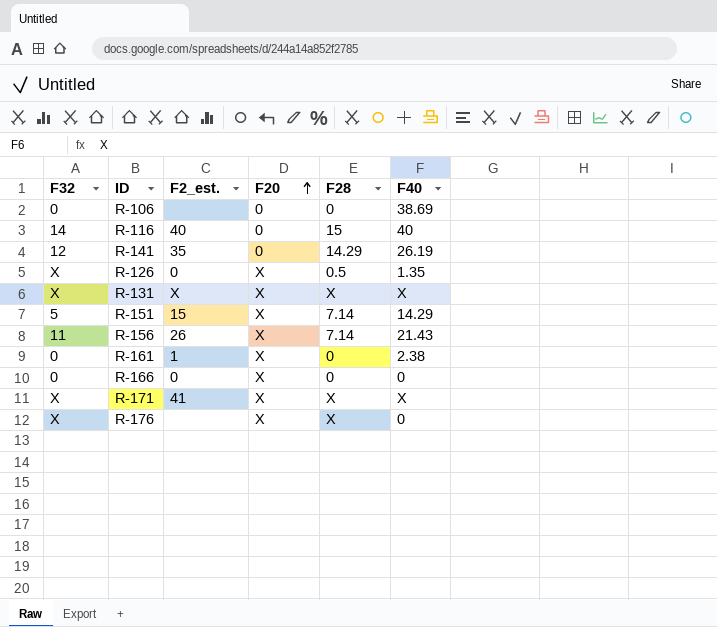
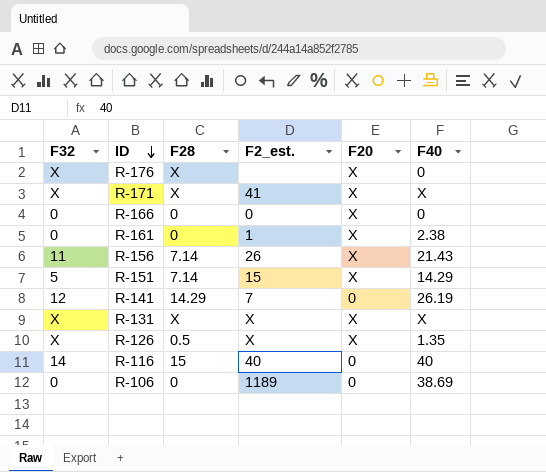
row order: F20 ascending -> ID descending
column F28 | position: 5 -> 3
R-141 | F2_est.: 35 -> 7
R-126 | F2_est.: 0 -> X
R-106 | F2_est.: none -> 1189

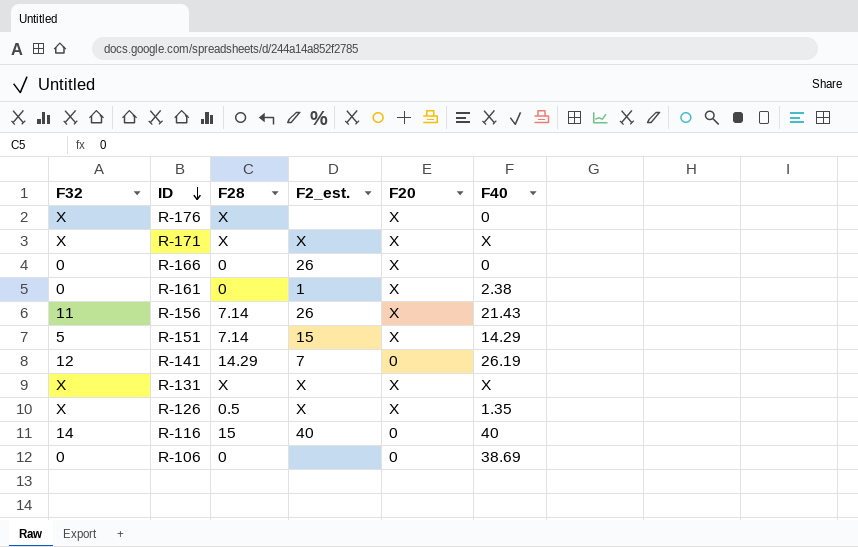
R-171 | F2_est.: 41 -> X
R-166 | F2_est.: 0 -> 26
R-106 | F2_est.: 1189 -> none

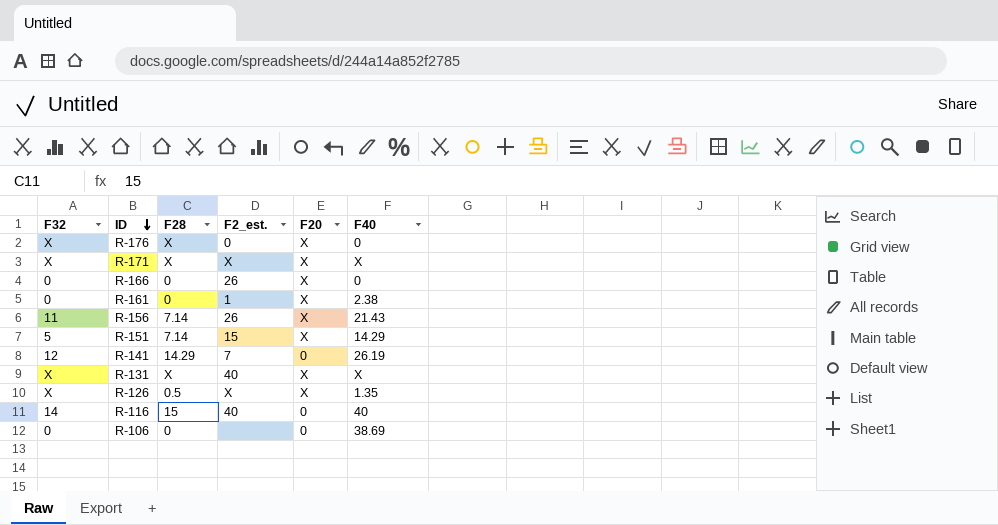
R-176 | F2_est.: none -> 0
R-131 | F2_est.: X -> 40

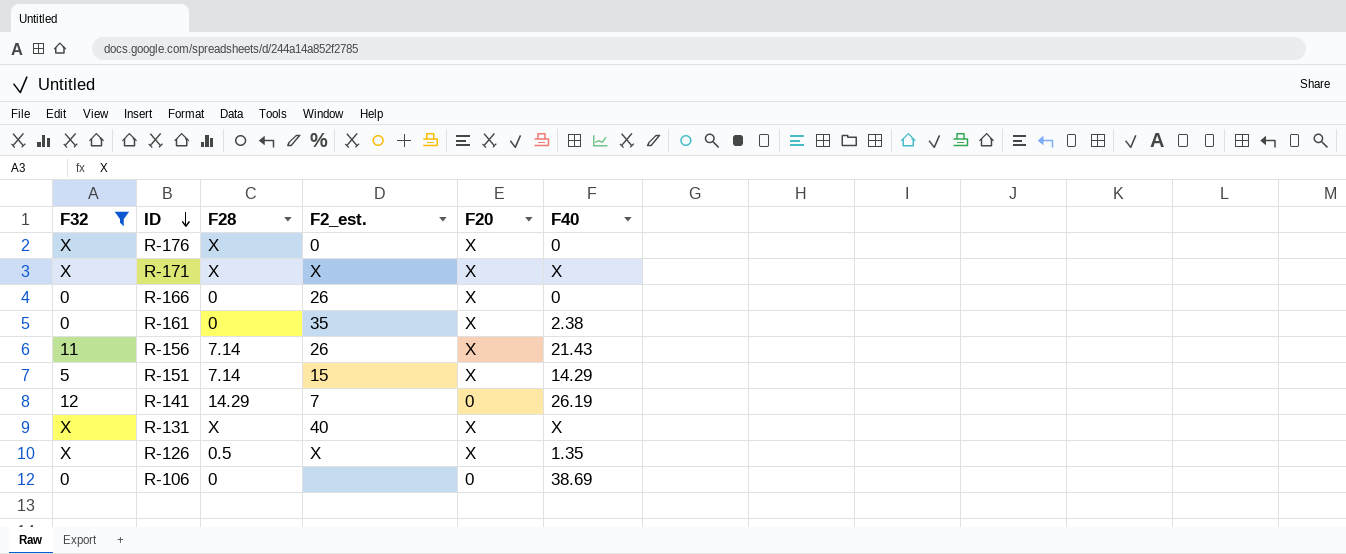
filter: none -> F32 != 14
R-161 | F2_est.: 1 -> 35

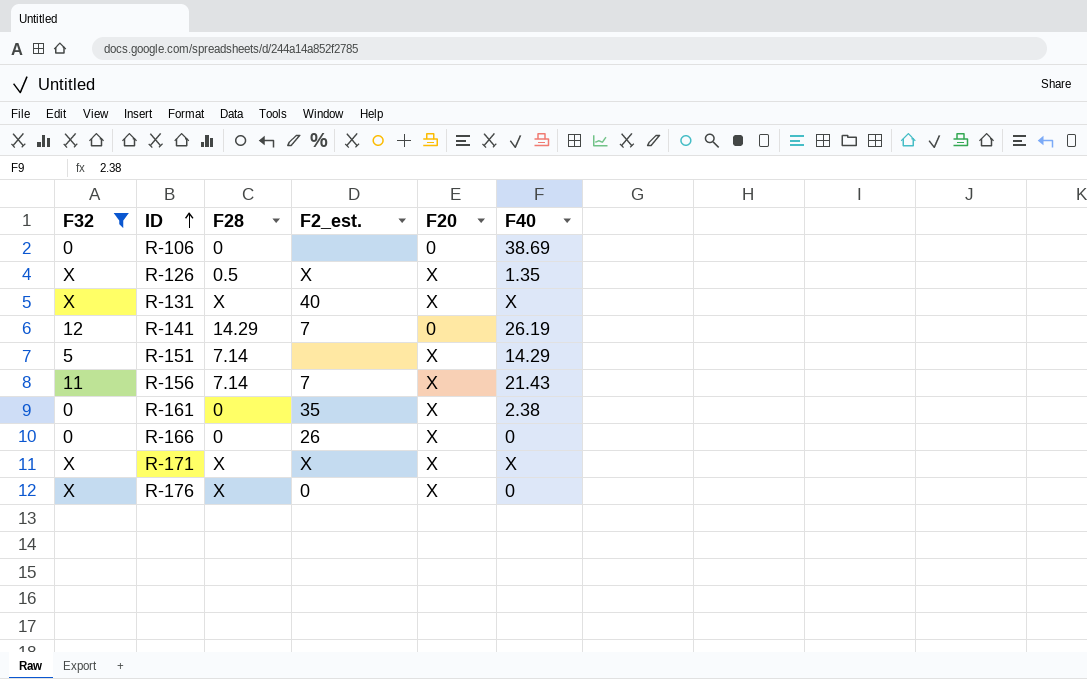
row order: ID descending -> ID ascending
R-151 | F2_est.: 15 -> none
R-156 | F2_est.: 26 -> 7

